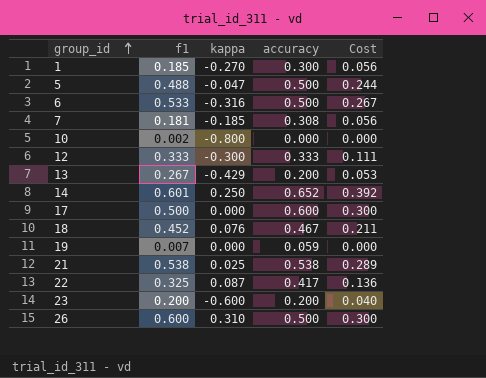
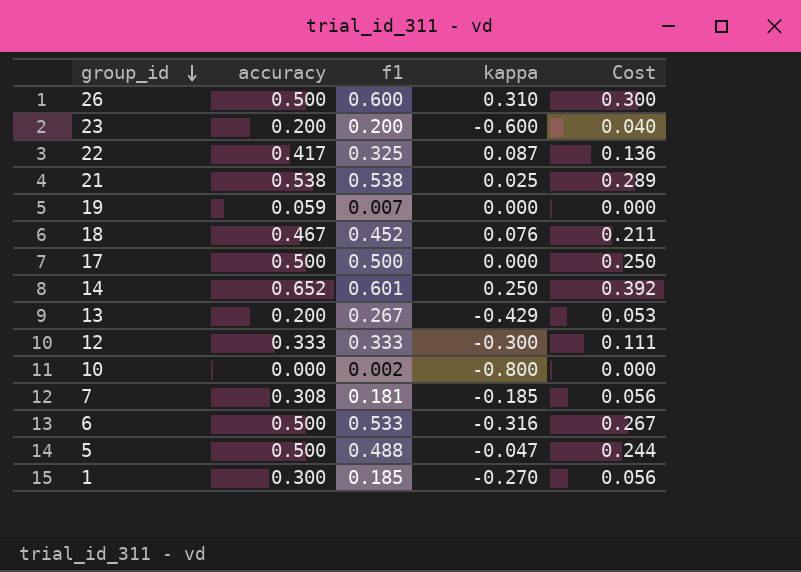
row order: group_id ascending -> group_id descending
column accuracy | position: 4 -> 2
17 | accuracy: 0.600 -> 0.500
17 | Cost: 0.300 -> 0.250

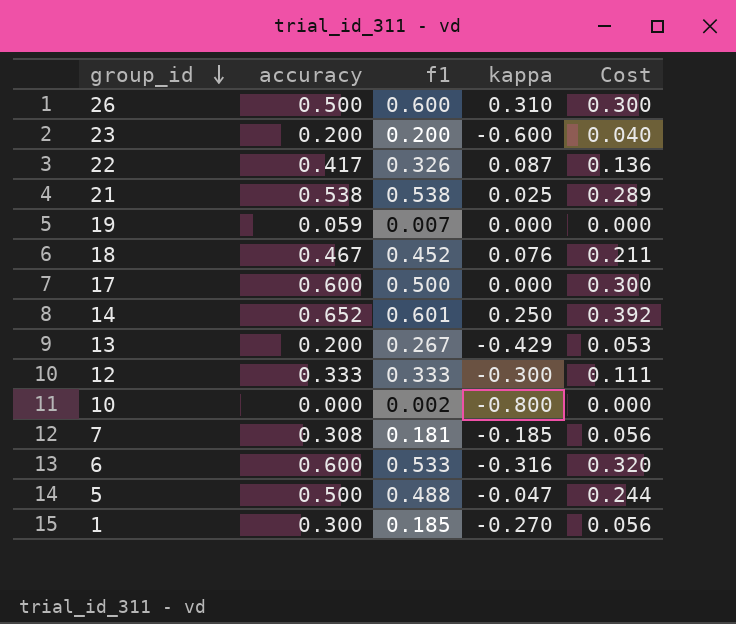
22 | f1: 0.325 -> 0.326
17 | accuracy: 0.500 -> 0.600
17 | Cost: 0.250 -> 0.300
6 | accuracy: 0.500 -> 0.600
6 | Cost: 0.267 -> 0.320

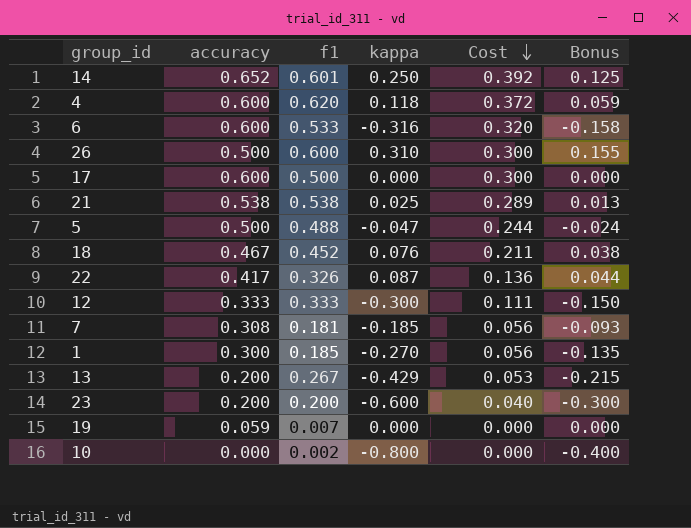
row order: group_id descending -> Cost descending
column Bonus | formula: none -> [kappa] * 0.5
row 4: none -> 0.600 | 0.620 | 0.118 | 0.372 | 0.059

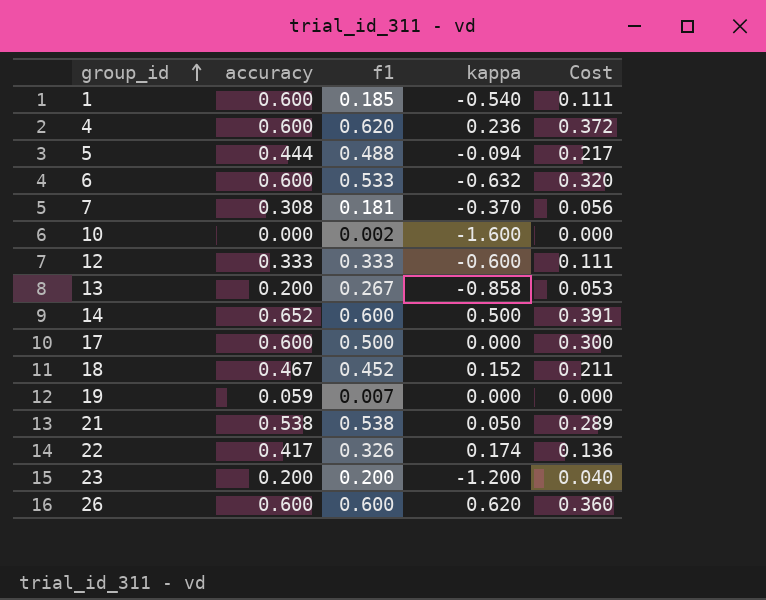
row order: Cost descending -> group_id ascending
column Bonus | formula: [kappa] * 0.5 -> none
1 | accuracy: 0.300 -> 0.600
1 | kappa: -0.270 -> -0.540
1 | Cost: 0.056 -> 0.111
4 | kappa: 0.118 -> 0.236
5 | accuracy: 0.500 -> 0.444
5 | kappa: -0.047 -> -0.094
5 | Cost: 0.244 -> 0.217
6 | kappa: -0.316 -> -0.632
7 | kappa: -0.185 -> -0.370
10 | kappa: -0.800 -> -1.600
12 | kappa: -0.300 -> -0.600
13 | kappa: -0.429 -> -0.858
14 | f1: 0.601 -> 0.600
14 | kappa: 0.250 -> 0.500
14 | Cost: 0.392 -> 0.391
18 | kappa: 0.076 -> 0.152
21 | kappa: 0.025 -> 0.050
22 | kappa: 0.087 -> 0.174
23 | kappa: -0.600 -> -1.200
26 | accuracy: 0.500 -> 0.600
26 | kappa: 0.310 -> 0.620
26 | Cost: 0.300 -> 0.360

